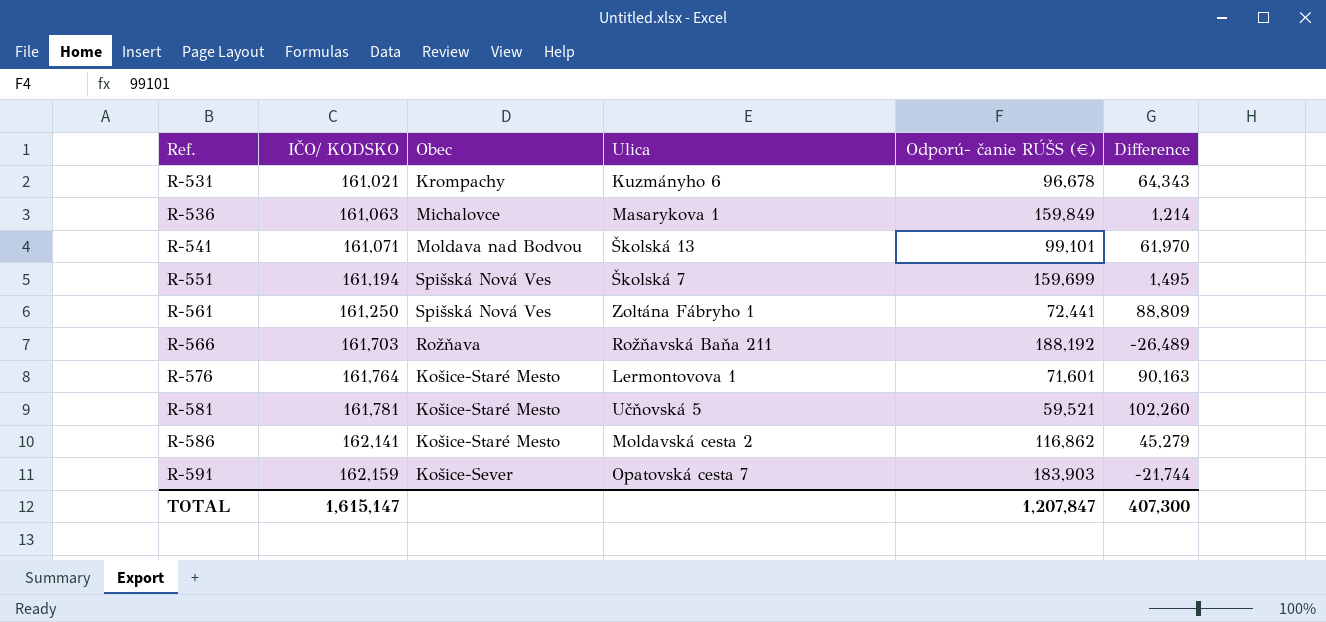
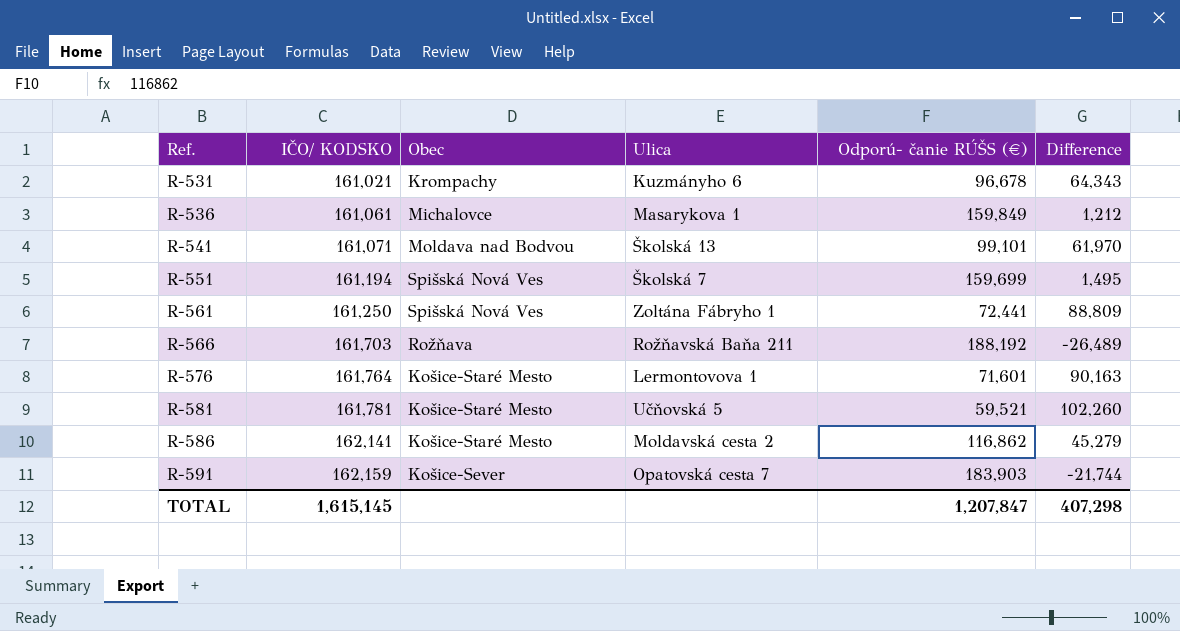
R-536 | IČO/ KODSKO: 161,063 -> 161,061
R-536 | Difference: 1,214 -> 1,212
TOTAL | IČO/ KODSKO: 1,615,147 -> 1,615,145
TOTAL | Difference: 407,300 -> 407,298

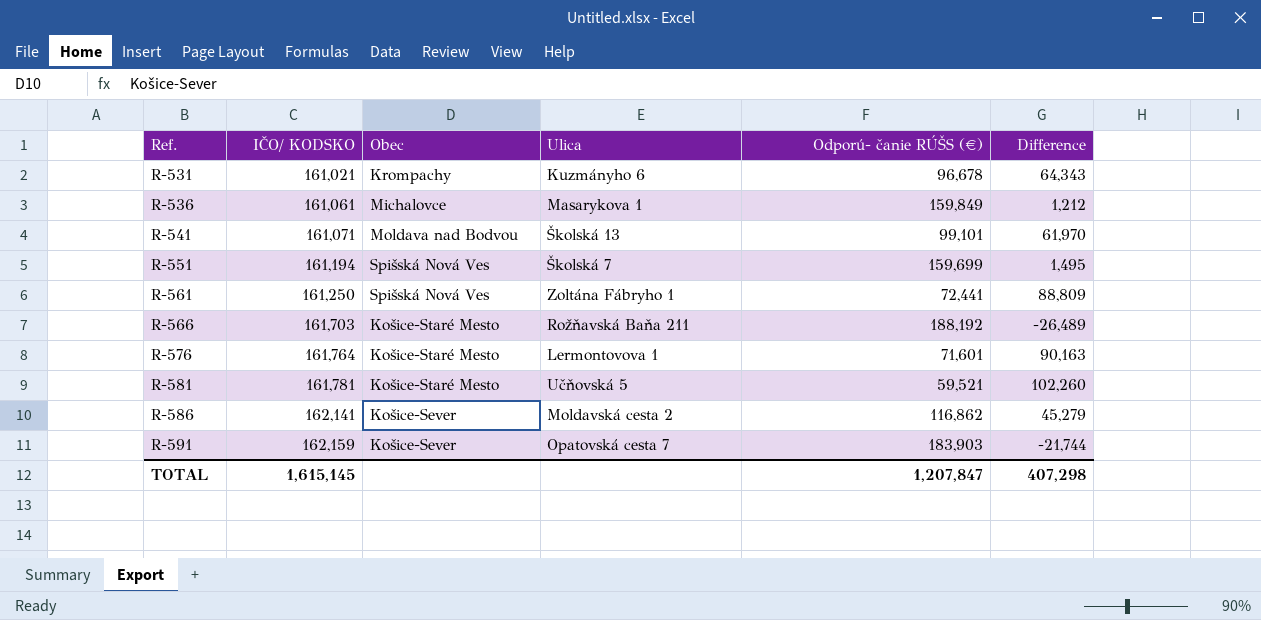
R-566 | Obec: Rožňava -> Košice-Staré Mesto
R-586 | Obec: Košice-Staré Mesto -> Košice-Sever

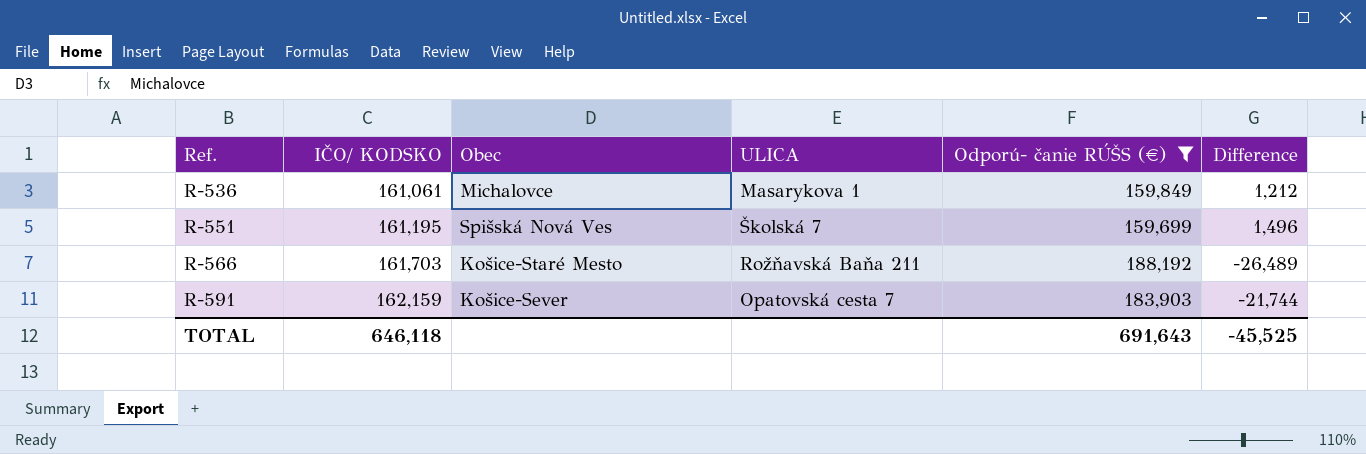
filter: none -> Odporú- čanie RÚŠS (€) >= 159,699
column name: Ulica -> ULICA
R-551 | IČO/ KODSKO: 161,194 -> 161,195
R-551 | Difference: 1,495 -> 1,496
TOTAL | IČO/ KODSKO: 1,615,145 -> 646,118
TOTAL | Odporú- čanie RÚŠS (€): 1,207,847 -> 691,643
TOTAL | Difference: 407,298 -> -45,525

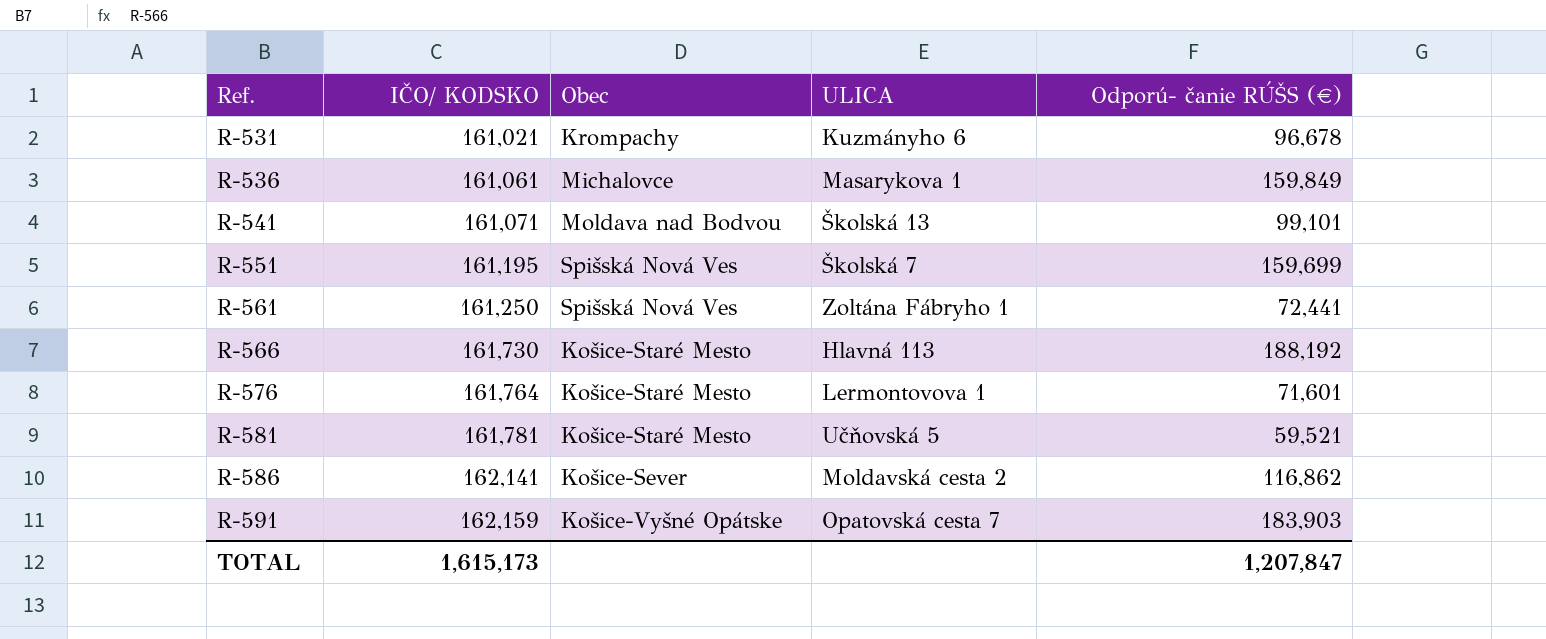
filter: Odporú- čanie RÚŠS (€) >= 159,699 -> none
column Difference | formula: [IČO/ KODSKO] - [Odporú- čanie RÚŠS (€)] -> none
R-566 | IČO/ KODSKO: 161,703 -> 161,730
R-566 | ULICA: Rožňavská Baňa 211 -> Hlavná 113
R-591 | Obec: Košice-Sever -> Košice-Vyšné Opátske
TOTAL | IČO/ KODSKO: 646,118 -> 1,615,173
TOTAL | Odporú- čanie RÚŠS (€): 691,643 -> 1,207,847

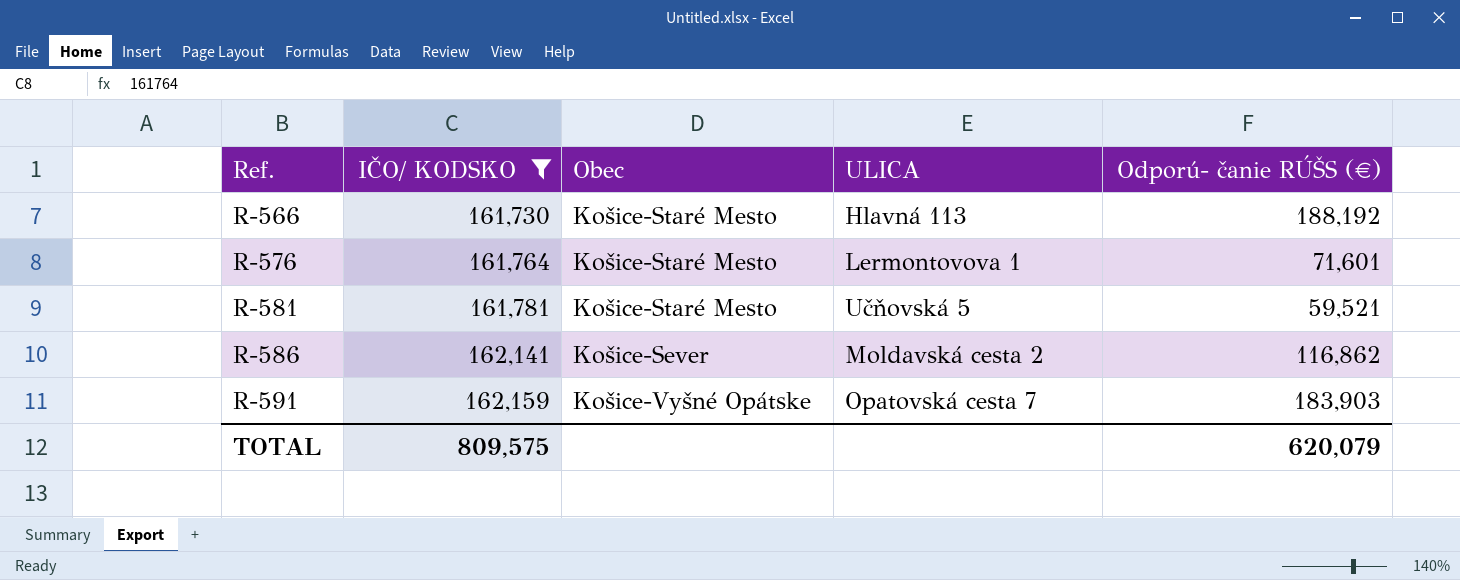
filter: none -> IČO/ KODSKO >= 161,730
TOTAL | IČO/ KODSKO: 1,615,173 -> 809,575
TOTAL | Odporú- čanie RÚŠS (€): 1,207,847 -> 620,079

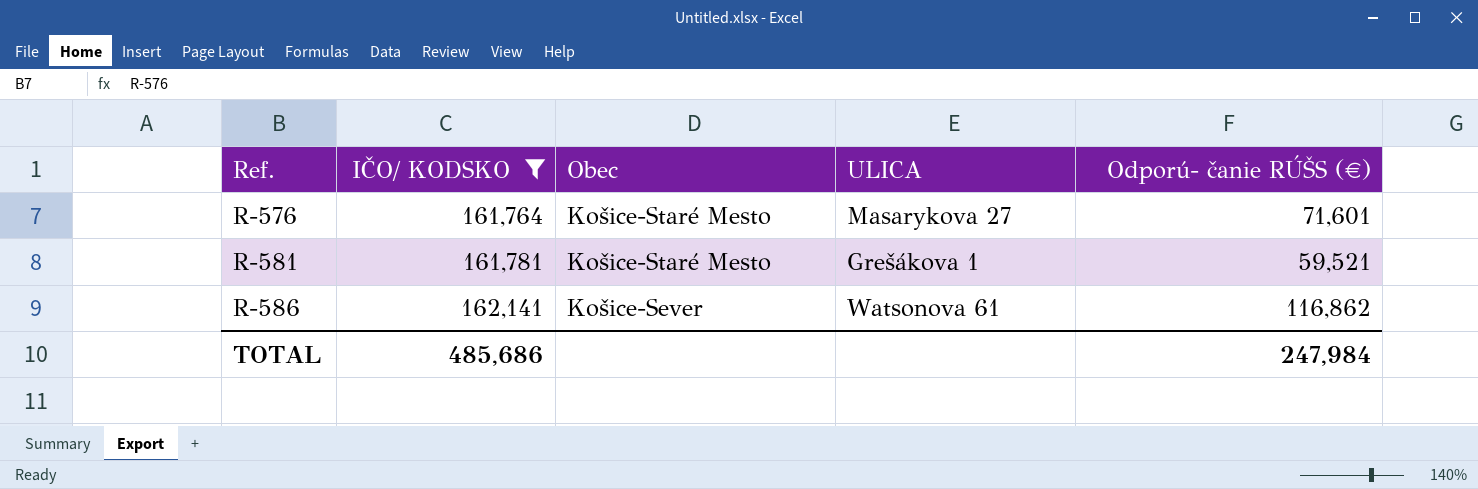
row R-566: 161,730 | Košice-Staré Mesto | Hlavná 113 | 188,192 -> none
row R-591: 162,159 | Košice-Vyšné Opátske | Opatovská cesta 7 | 183,903 -> none
R-576 | ULICA: Lermontovova 1 -> Masarykova 27
R-581 | ULICA: Učňovská 5 -> Grešákova 1
R-586 | ULICA: Moldavská cesta 2 -> Watsonova 61
TOTAL | IČO/ KODSKO: 809,575 -> 485,686
TOTAL | Odporú- čanie RÚŠS (€): 620,079 -> 247,984

